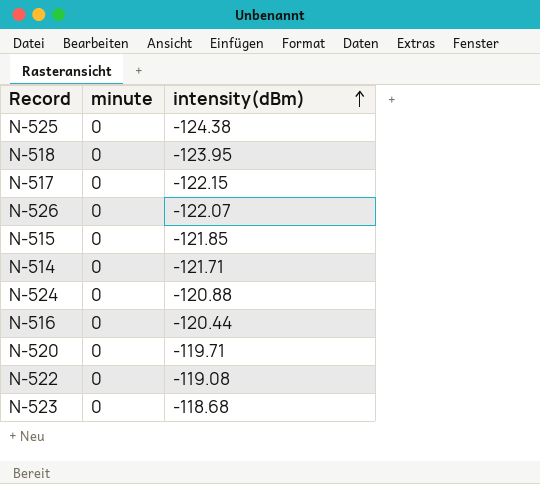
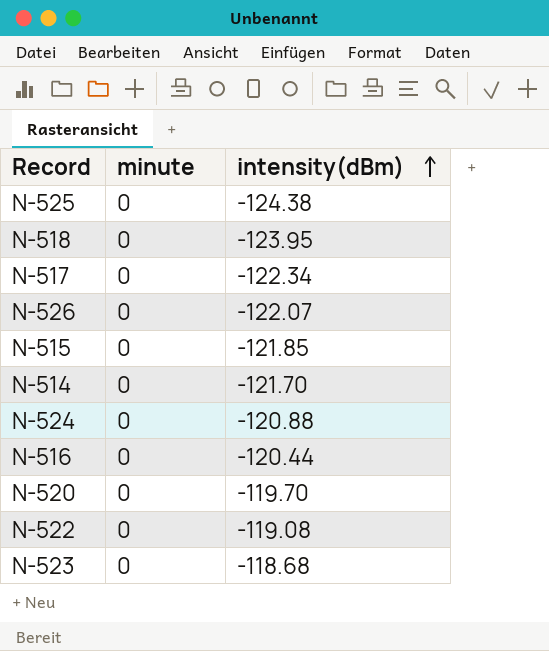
N-517 | intensity(dBm): -122.15 -> -122.34
N-514 | intensity(dBm): -121.71 -> -121.70
N-520 | intensity(dBm): -119.71 -> -119.70

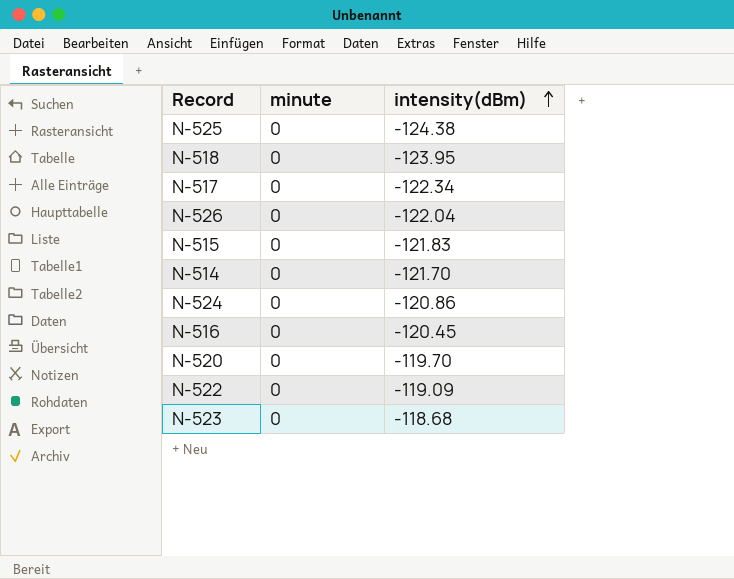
N-526 | intensity(dBm): -122.07 -> -122.04
N-515 | intensity(dBm): -121.85 -> -121.83
N-524 | intensity(dBm): -120.88 -> -120.86
N-516 | intensity(dBm): -120.44 -> -120.45
N-522 | intensity(dBm): -119.08 -> -119.09

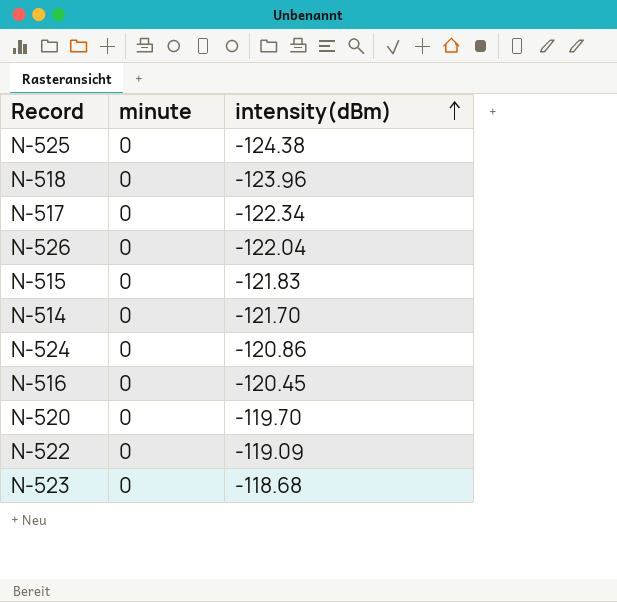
N-518 | intensity(dBm): -123.95 -> -123.96

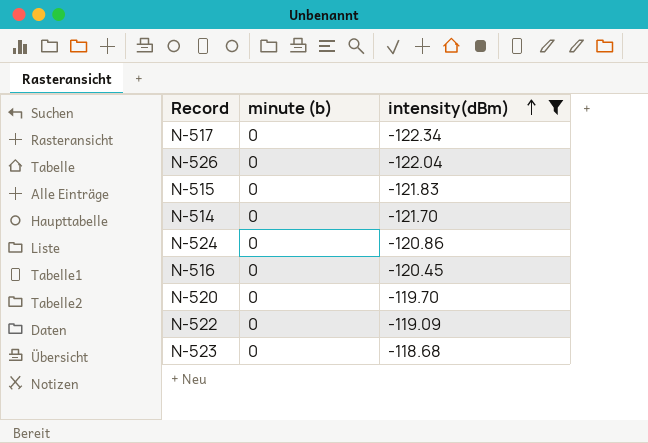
filter: none -> intensity(dBm) >= -122.34
column name: minute -> minute (b)

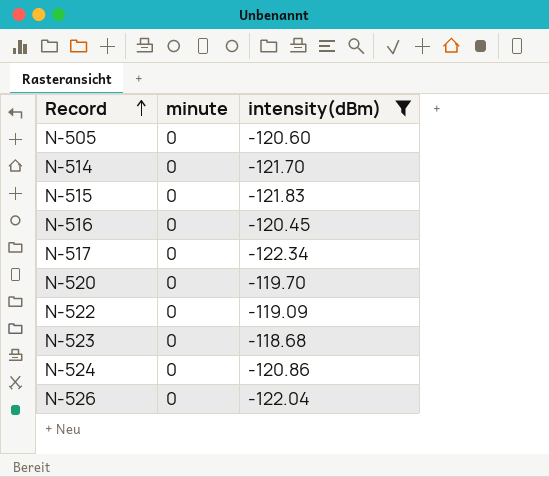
row order: intensity(dBm) ascending -> Record ascending
column name: minute (b) -> minute
row N-505: none -> 0 | -120.60

